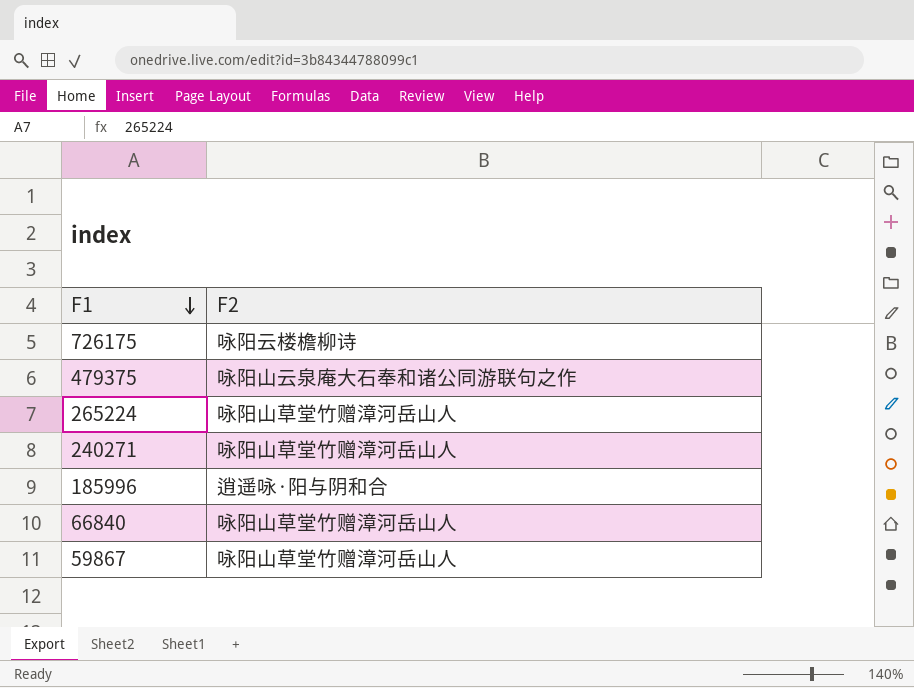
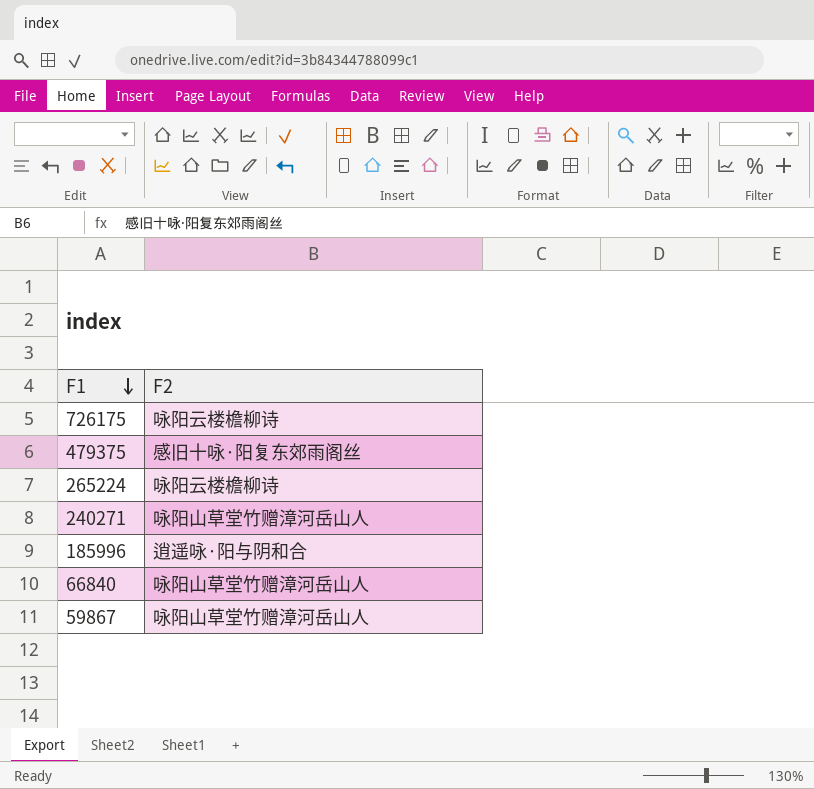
479375 | F2: 咏阳山云泉庵大石奉和诸公同游联句之作 -> 感旧十咏·阳复东郊雨阁丝
265224 | F2: 咏阳山草堂竹赠漳河岳山人 -> 咏阳云楼檐柳诗

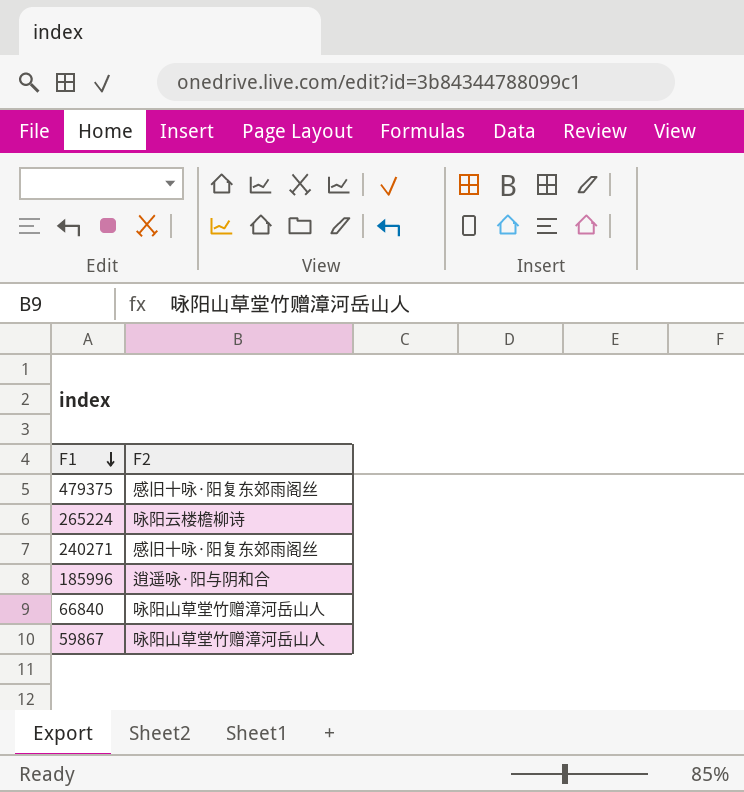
row 726175: 咏阳云楼檐柳诗 -> none
240271 | F2: 咏阳山草堂竹赠漳河岳山人 -> 感旧十咏·阳复东郊雨阁丝

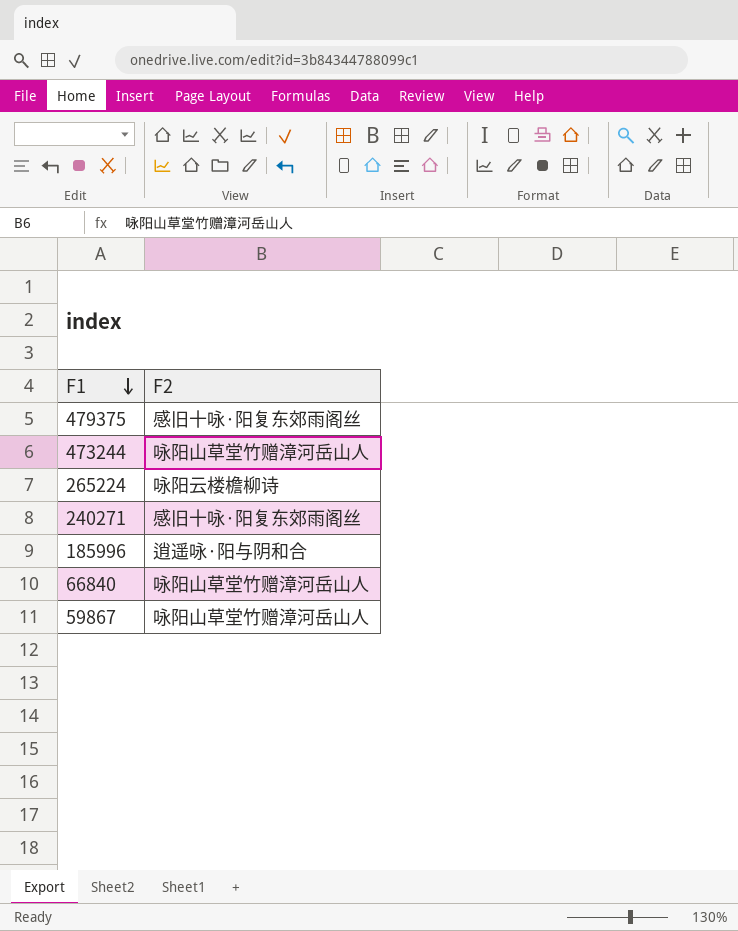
row 473244: none -> 咏阳山草堂竹赠漳河岳山人

